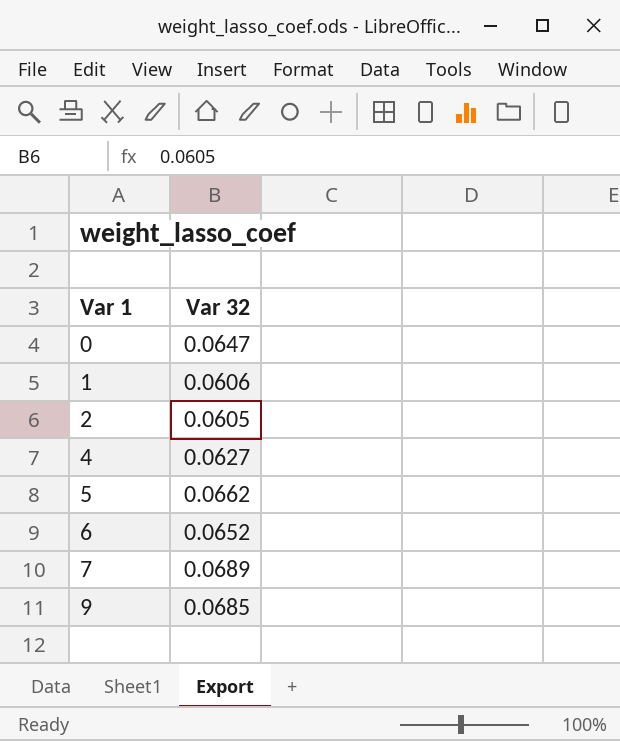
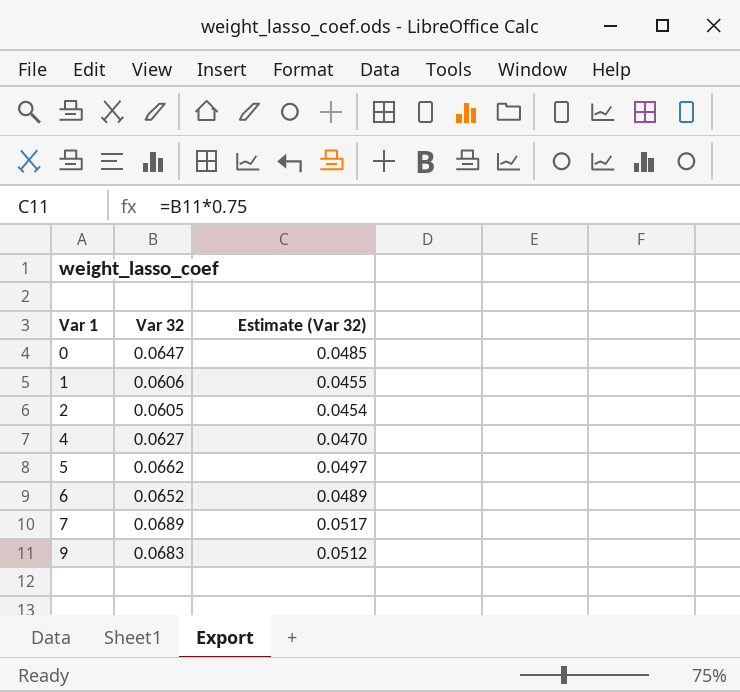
column Estimate (Var 32) | formula: none -> [Var 32] * 0.75
9 | Var 32: 0.0685 -> 0.0683

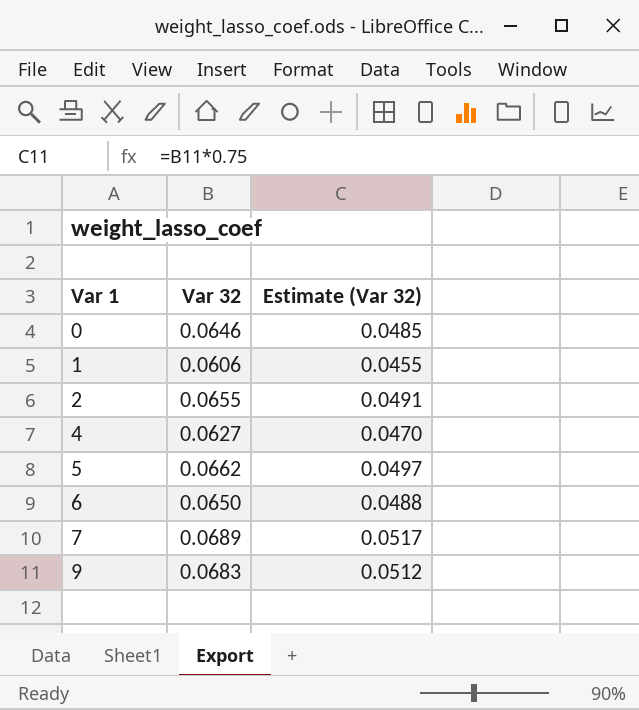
0 | Var 32: 0.0647 -> 0.0646
2 | Var 32: 0.0605 -> 0.0655
2 | Estimate (Var 32): 0.0454 -> 0.0491
6 | Var 32: 0.0652 -> 0.0650
6 | Estimate (Var 32): 0.0489 -> 0.0488

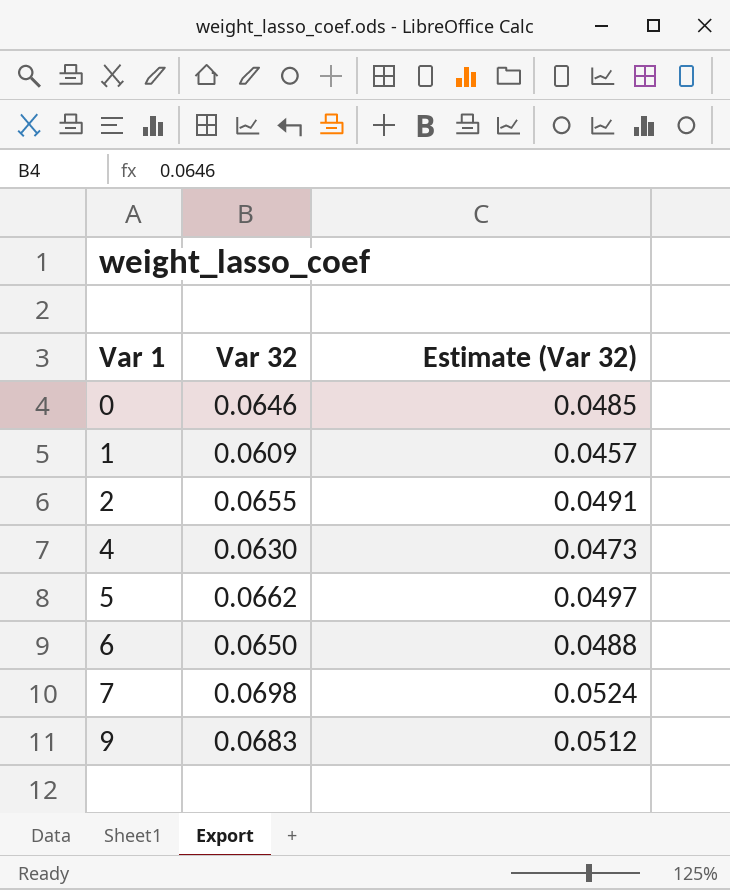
1 | Var 32: 0.0606 -> 0.0609
1 | Estimate (Var 32): 0.0455 -> 0.0457
4 | Var 32: 0.0627 -> 0.0630
4 | Estimate (Var 32): 0.0470 -> 0.0473
7 | Var 32: 0.0689 -> 0.0698
7 | Estimate (Var 32): 0.0517 -> 0.0524

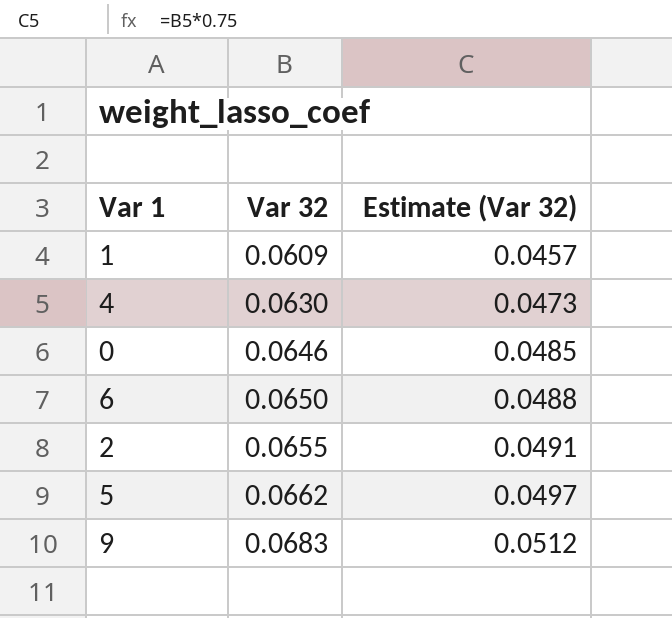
row order: Var 1 ascending -> Var 32 ascending
row 7: 0.0698 | 0.0524 -> none

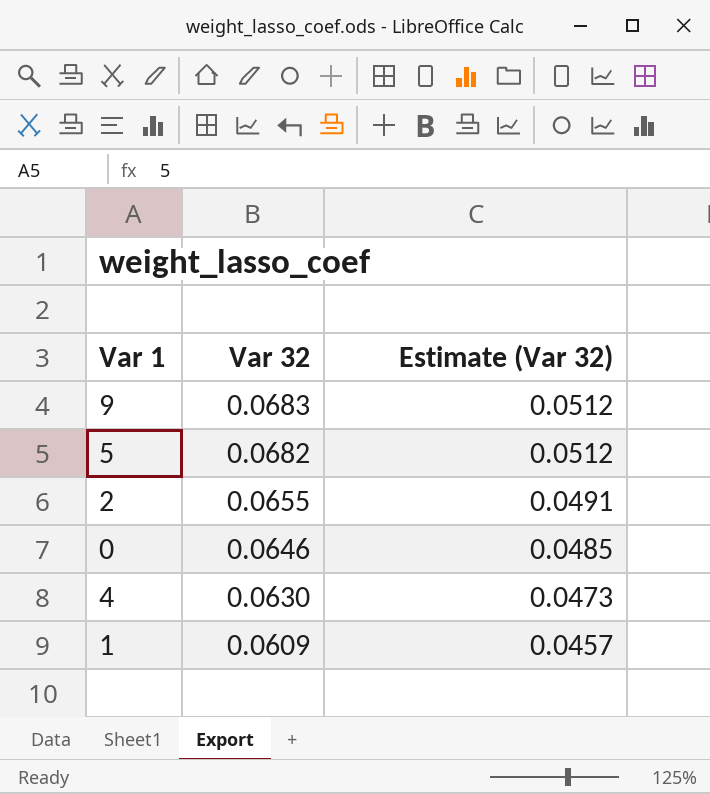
row order: Var 32 ascending -> Var 32 descending
row 6: 0.0650 | 0.0488 -> none
5 | Var 32: 0.0662 -> 0.0682
5 | Estimate (Var 32): 0.0497 -> 0.0512

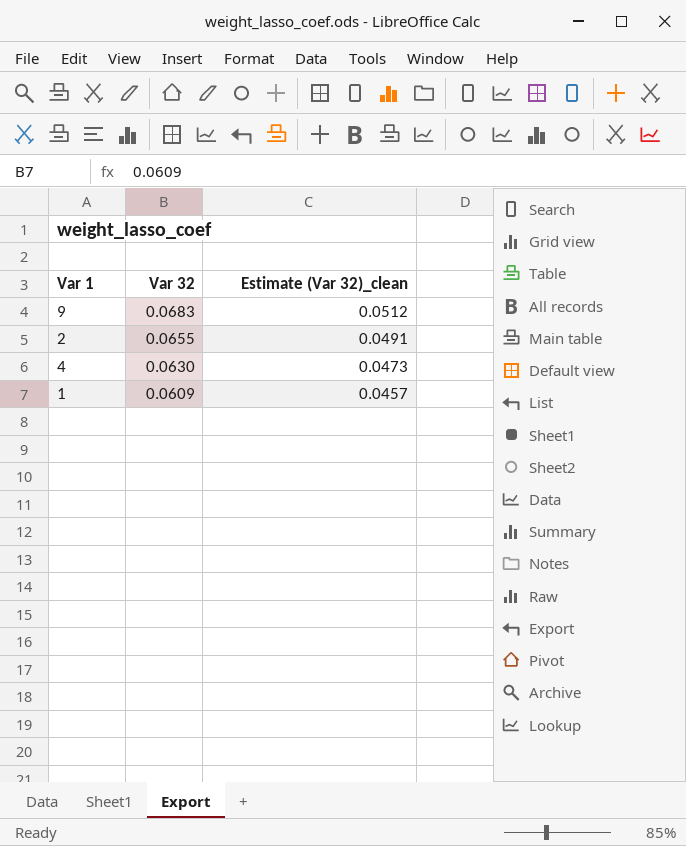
column name: Estimate (Var 32) -> Estimate (Var 32)_clean
row 5: 0.0682 | 0.0512 -> none
row 0: 0.0646 | 0.0485 -> none

